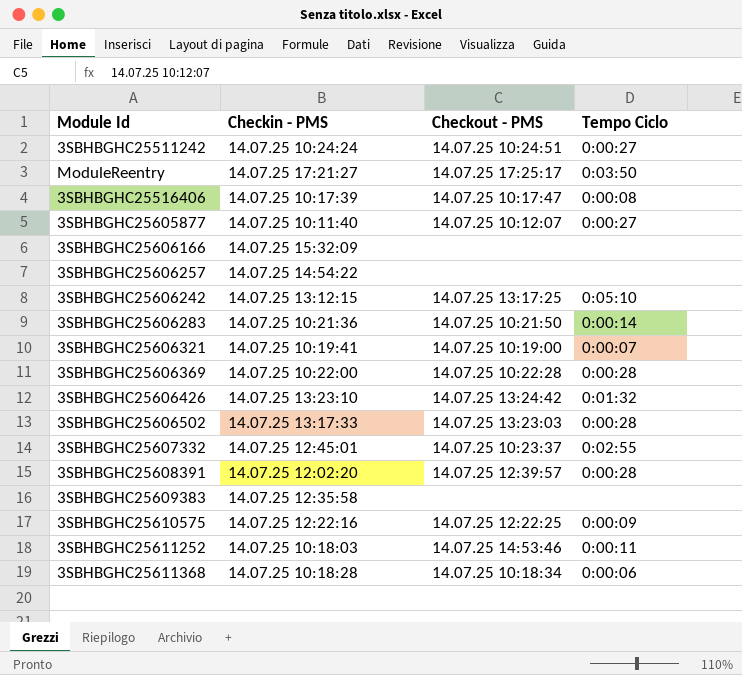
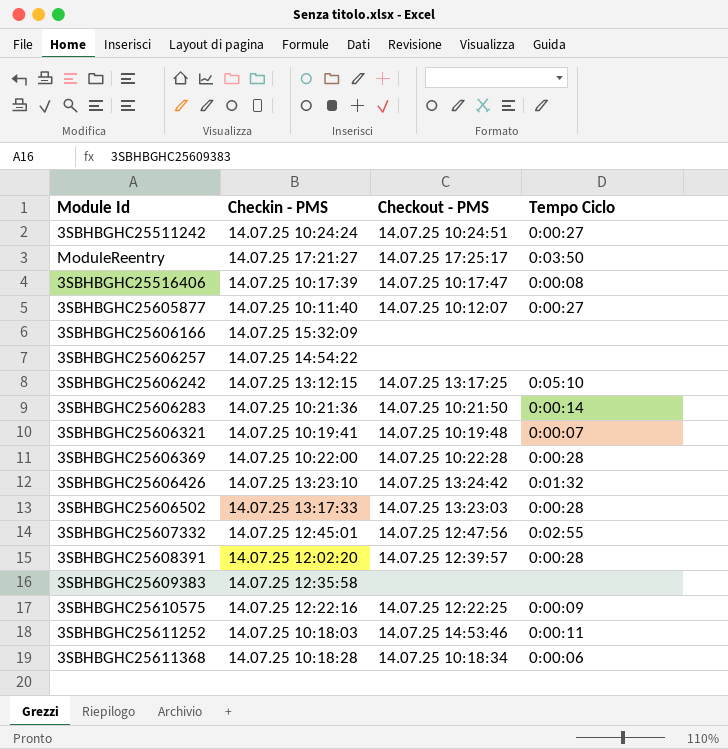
3SBHBGHC25606321 | Checkout - PMS: 14.07.25 10:19:00 -> 14.07.25 10:19:48
3SBHBGHC25607332 | Checkout - PMS: 14.07.25 10:23:37 -> 14.07.25 12:47:56

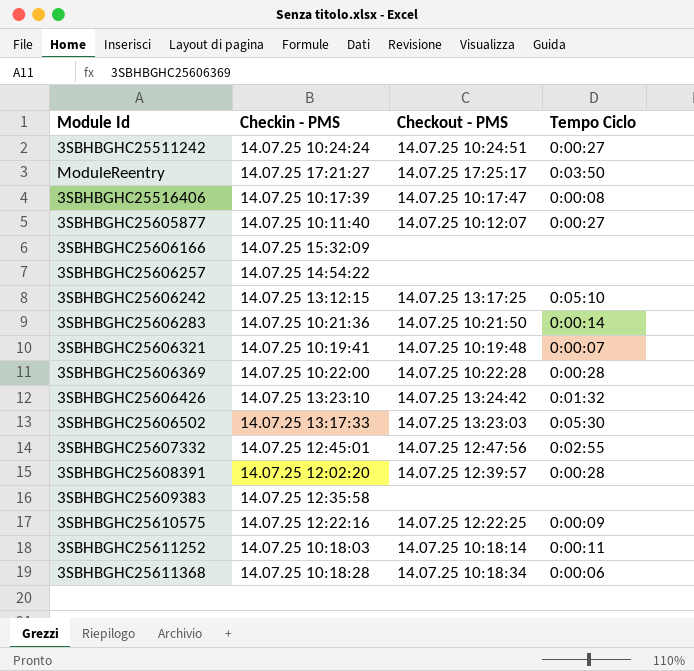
3SBHBGHC25606502 | Tempo Ciclo: 0:00:28 -> 0:05:30
3SBHBGHC25611252 | Checkout - PMS: 14.07.25 14:53:46 -> 14.07.25 10:18:14

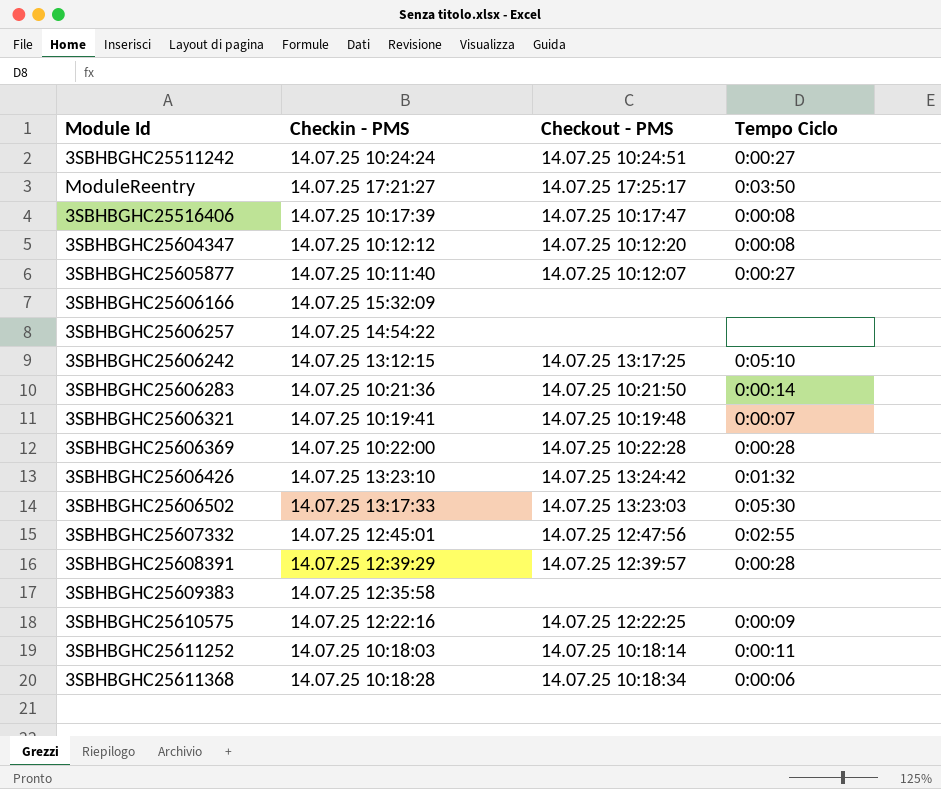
row 3SBHBGHC25604347: none -> 14.07.25 10:12:12 | 14.07.25 10:12:20 | 0:00:08
3SBHBGHC25608391 | Checkin - PMS: 14.07.25 12:02:20 -> 14.07.25 12:39:29

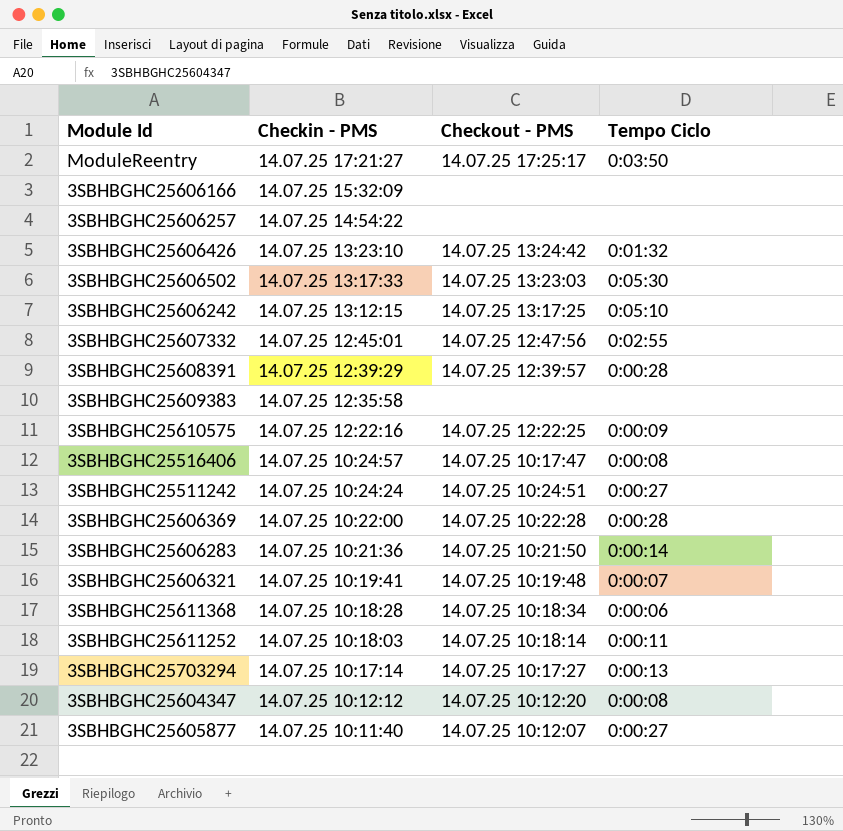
row order: none -> Checkin - PMS descending
3SBHBGHC25516406 | Checkin - PMS: 14.07.25 10:17:39 -> 14.07.25 10:24:57
row 3SBHBGHC25703294: none -> 14.07.25 10:17:14 | 14.07.25 10:17:27 | 0:00:13

